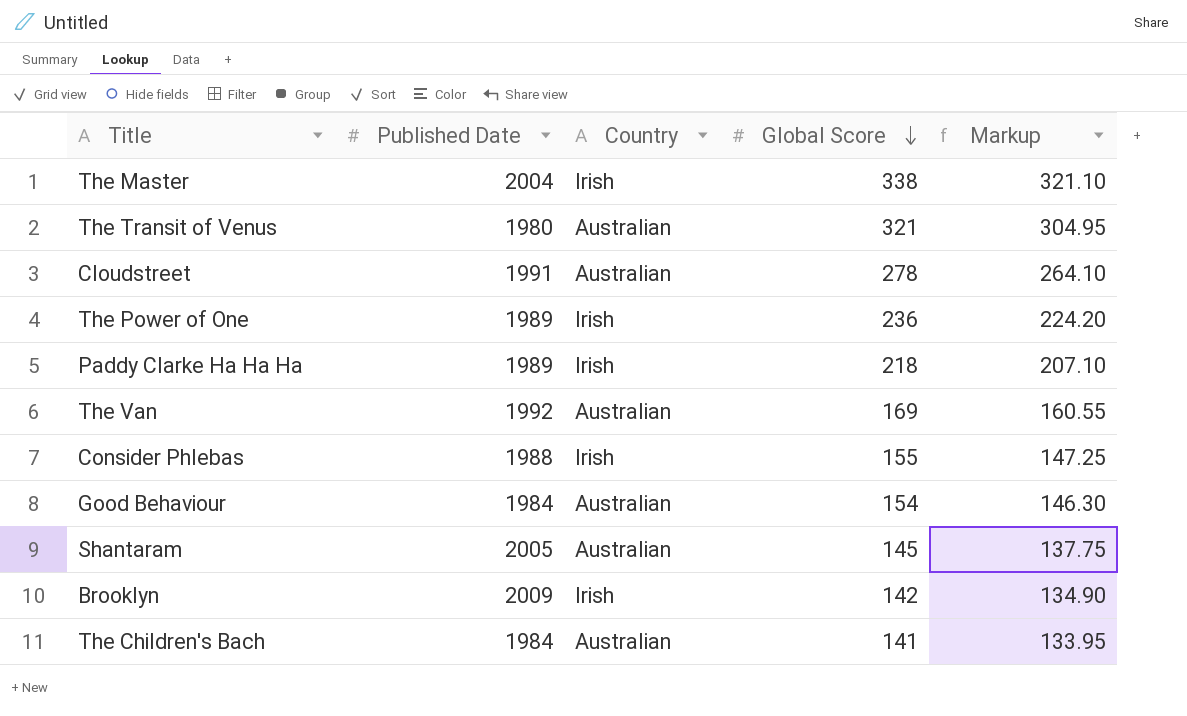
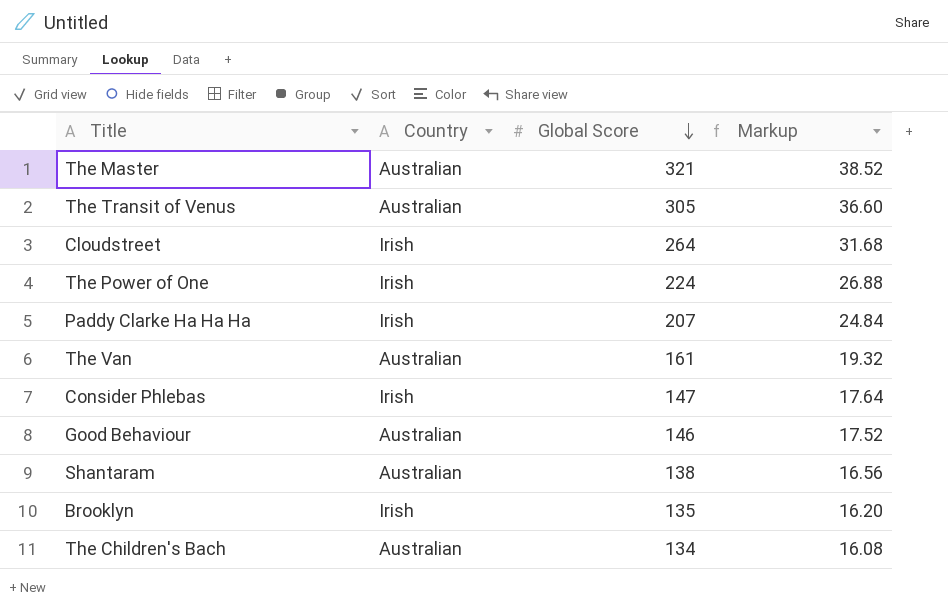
column Published Date | position: 2 -> none
column Markup | formula: [Global Score] * 0.95 -> [Global Score] * 0.12
The Master | Country: Irish -> Australian
The Master | Global Score: 338 -> 321
The Transit of Venus | Global Score: 321 -> 305
Cloudstreet | Country: Australian -> Irish
Cloudstreet | Global Score: 278 -> 264
The Power of One | Global Score: 236 -> 224
Paddy Clarke Ha Ha Ha | Global Score: 218 -> 207
The Van | Global Score: 169 -> 161
Consider Phlebas | Global Score: 155 -> 147
Good Behaviour | Global Score: 154 -> 146
Shantaram | Global Score: 145 -> 138
Brooklyn | Global Score: 142 -> 135
The Children's Bach | Global Score: 141 -> 134

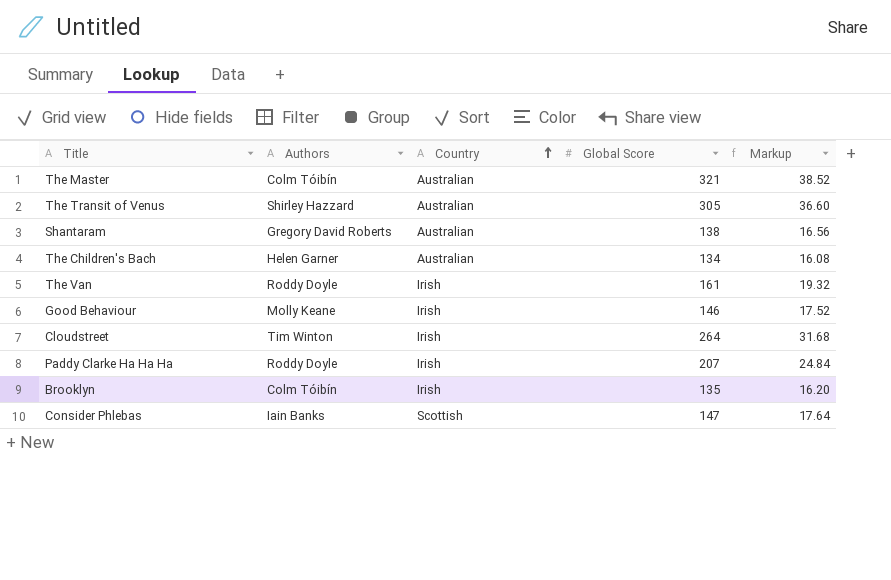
row order: Global Score descending -> Country ascending
column Authors | position: none -> 2
row The Power of One: Irish | 224 | 26.88 -> none
The Van | Country: Australian -> Irish
Good Behaviour | Country: Australian -> Irish
Consider Phlebas | Country: Irish -> Scottish

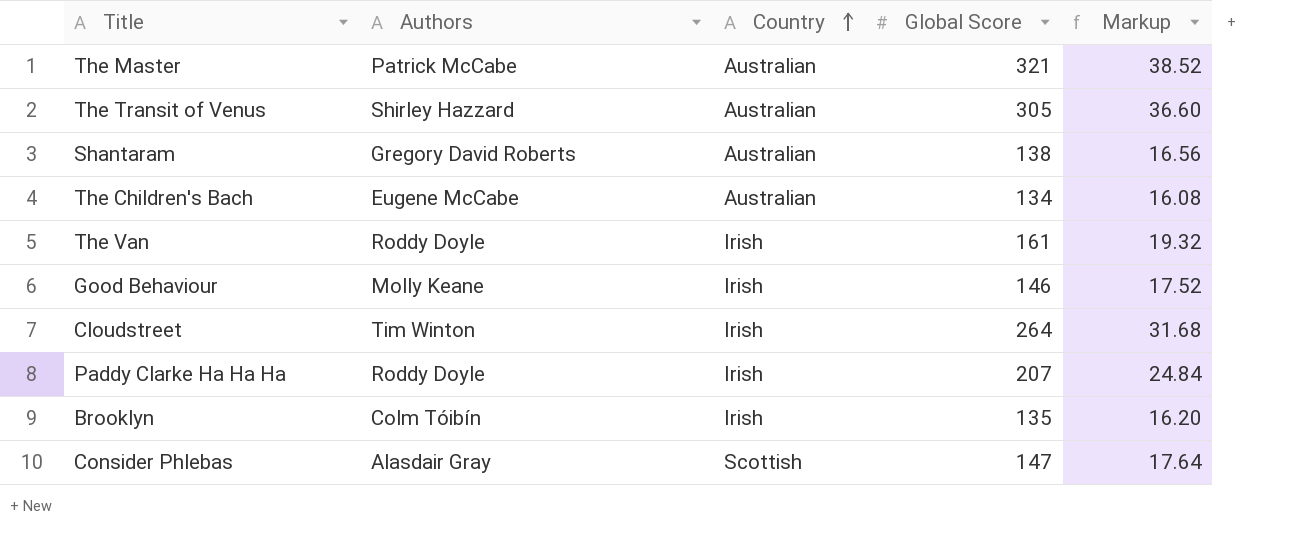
The Master | Authors: Colm Tóibín -> Patrick McCabe
The Children's Bach | Authors: Helen Garner -> Eugene McCabe
Consider Phlebas | Authors: Iain Banks -> Alasdair Gray

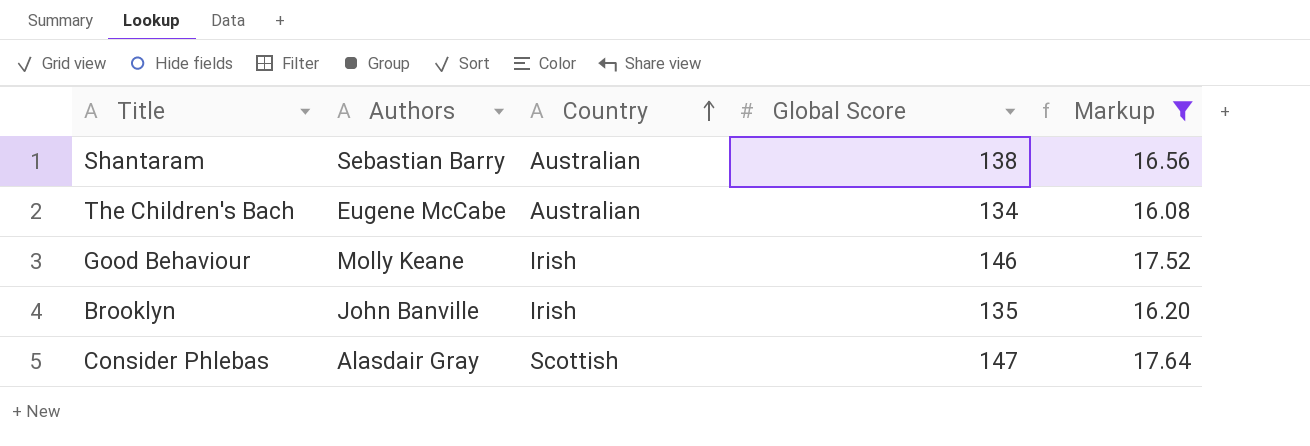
filter: none -> Markup <= 17.64
Shantaram | Authors: Gregory David Roberts -> Sebastian Barry
Brooklyn | Authors: Colm Tóibín -> John Banville

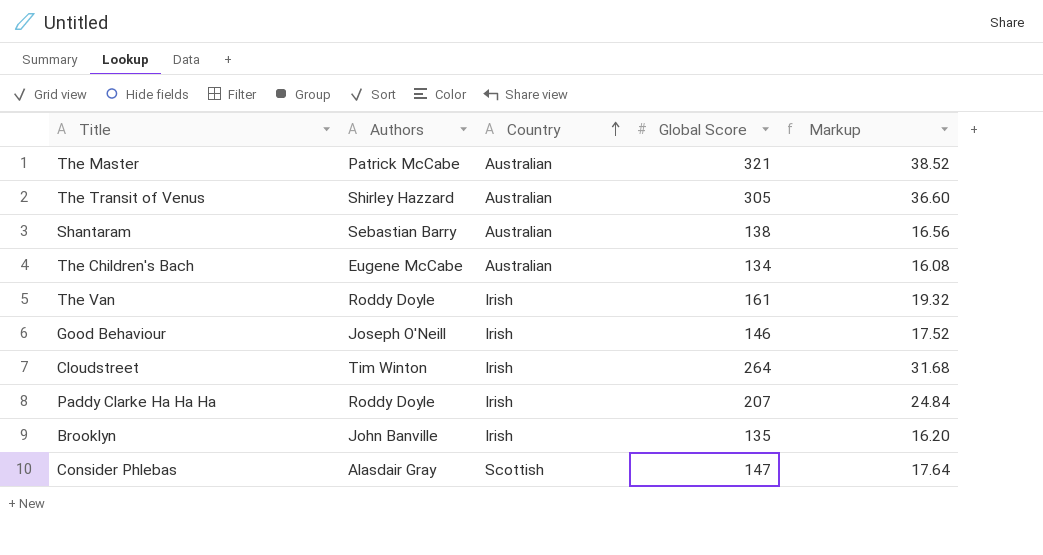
filter: Markup <= 17.64 -> none
Good Behaviour | Authors: Molly Keane -> Joseph O'Neill

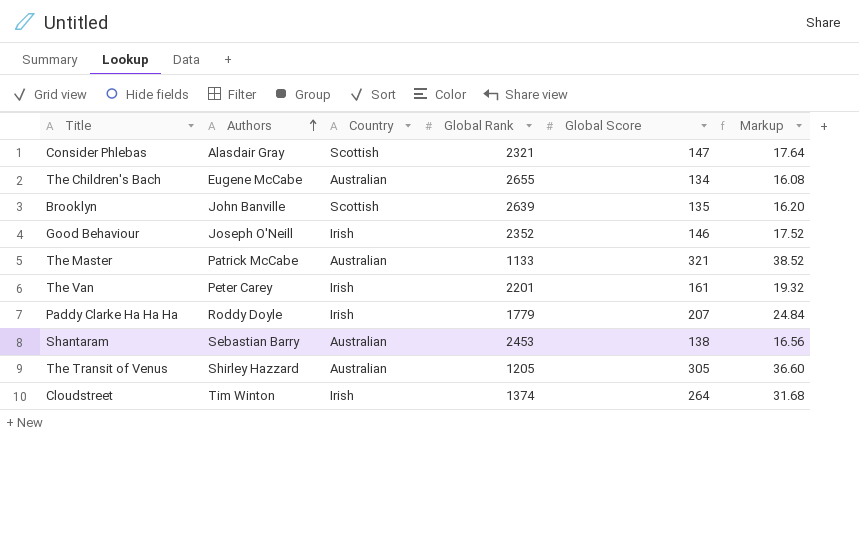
row order: Country ascending -> Authors ascending
column Global Rank | position: none -> 4
Brooklyn | Country: Irish -> Scottish
The Van | Authors: Roddy Doyle -> Peter Carey

